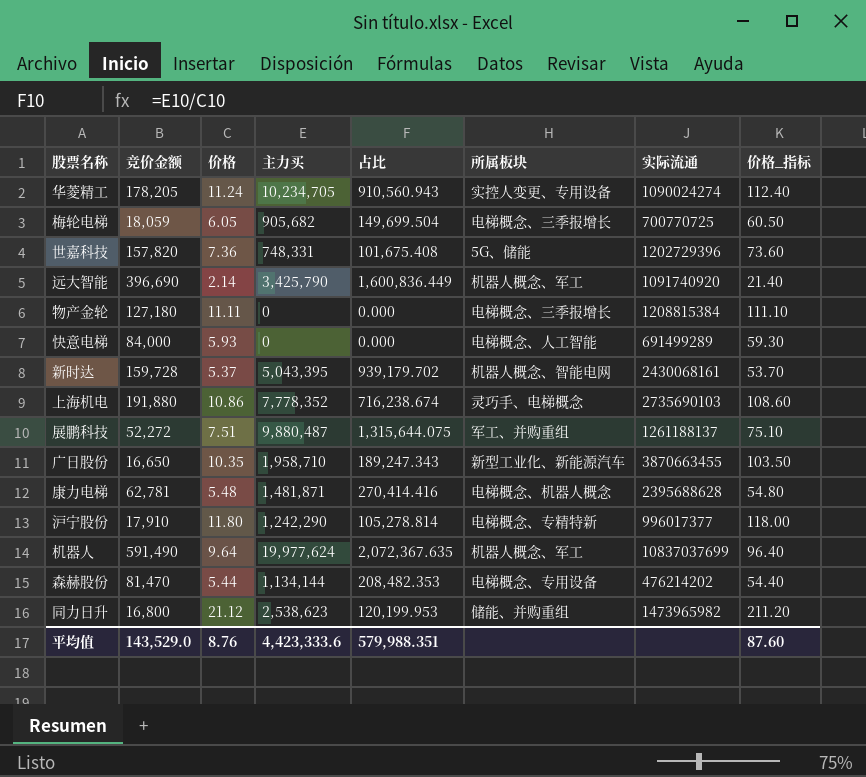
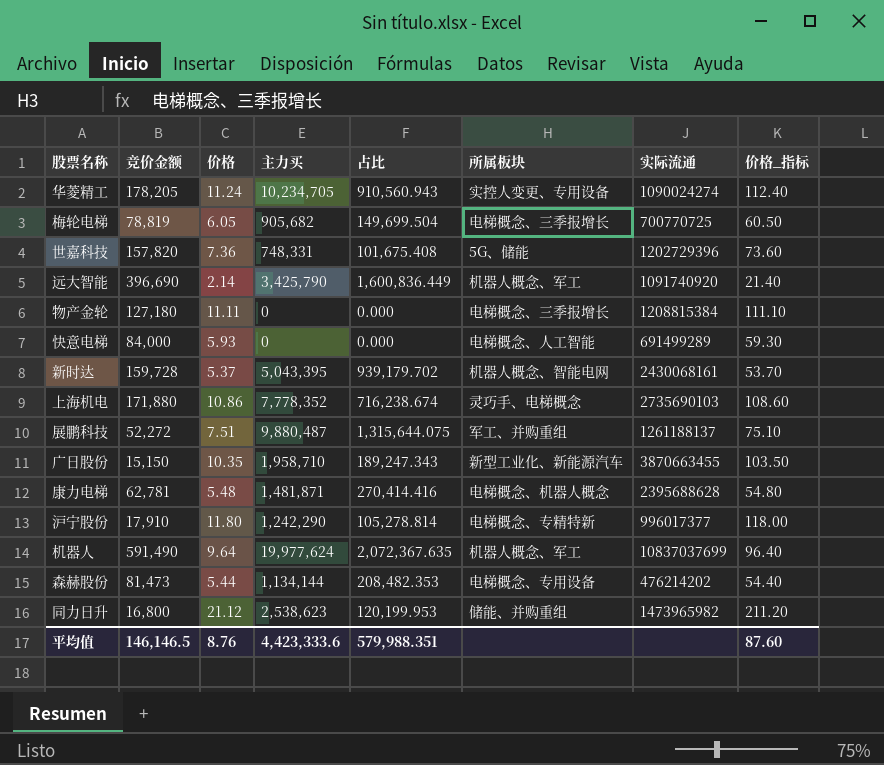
梅轮电梯 | 竞价金额: 18,059 -> 78,819
上海机电 | 竞价金额: 191,880 -> 171,880
广日股份 | 竞价金额: 16,650 -> 15,150
森赫股份 | 竞价金额: 81,470 -> 81,473
平均值 | 竞价金额: 143,529.0 -> 146,146.5

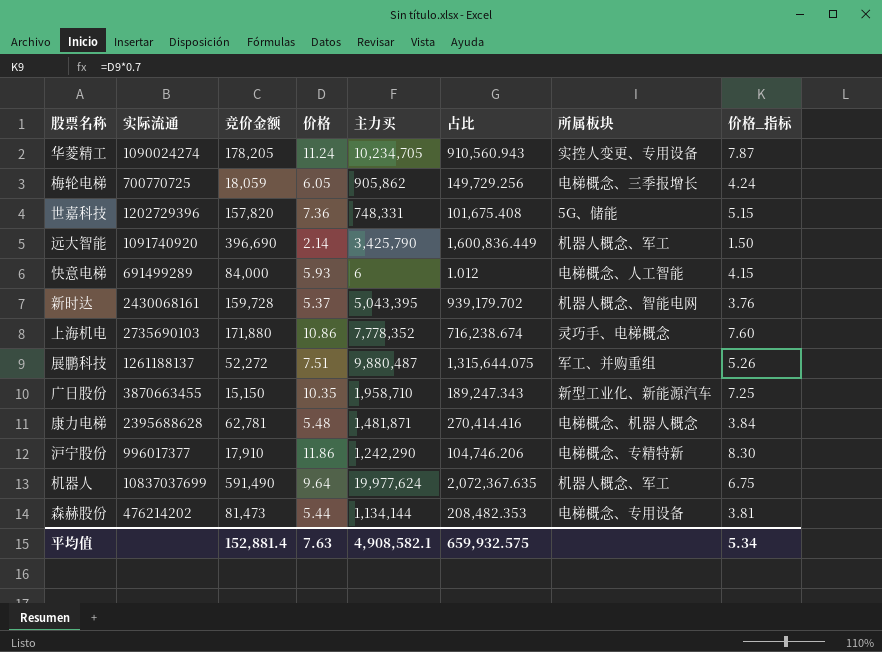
column 实际流通 | position: 7 -> 2
column 价格_指标 | formula: [价格] * 10 -> [价格] * 0.7
row 物产金轮: 127,180 | 11.11 | 0 | 0.000 | 电梯概念、三季报增长 | 1208815384 | 111.10 -> none
row 同力日升: 16,800 | 21.12 | 2,538,623 | 120,199.953 | 储能、并购重组 | 1473965982 | 211.20 -> none
梅轮电梯 | 竞价金额: 78,819 -> 18,059
梅轮电梯 | 主力买: 905,682 -> 905,862
梅轮电梯 | 占比: 149,699.504 -> 149,729.256
快意电梯 | 主力买: 0 -> 6
快意电梯 | 占比: 0.000 -> 1.012
沪宁股份 | 价格: 11.80 -> 11.86
沪宁股份 | 占比: 105,278.814 -> 104,746.206
平均值 | 竞价金额: 146,146.5 -> 152,881.4
平均值 | 价格: 8.76 -> 7.63
平均值 | 主力买: 4,423,333.6 -> 4,908,582.1
平均值 | 占比: 579,988.351 -> 659,932.575
平均值 | 价格_指标: 87.60 -> 5.34

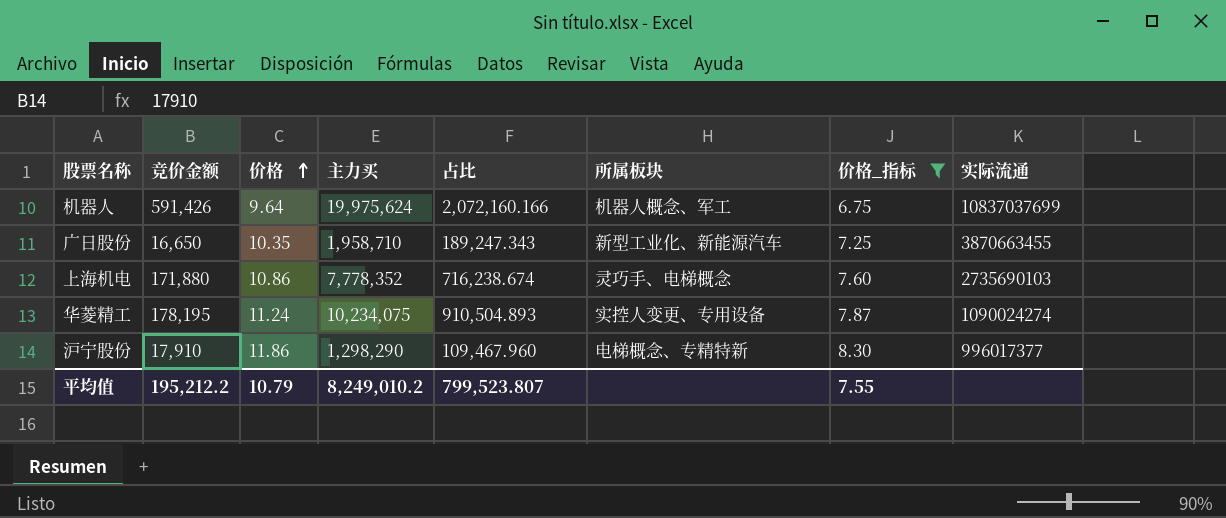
filter: none -> 价格_指标 >= 6.75
row order: none -> 价格 ascending
column 实际流通 | position: 2 -> 8
机器人 | 竞价金额: 591,490 -> 591,426
机器人 | 主力买: 19,977,624 -> 19,975,624
机器人 | 占比: 2,072,367.635 -> 2,072,160.166
广日股份 | 竞价金额: 15,150 -> 16,650
华菱精工 | 竞价金额: 178,205 -> 178,195
华菱精工 | 主力买: 10,234,705 -> 10,234,075
华菱精工 | 占比: 910,560.943 -> 910,504.893
沪宁股份 | 主力买: 1,242,290 -> 1,298,290
沪宁股份 | 占比: 104,746.206 -> 109,467.960
平均值 | 竞价金额: 152,881.4 -> 195,212.2
平均值 | 价格: 7.63 -> 10.79
平均值 | 主力买: 4,908,582.1 -> 8,249,010.2
平均值 | 占比: 659,932.575 -> 799,523.807
平均值 | 价格_指标: 5.34 -> 7.55

